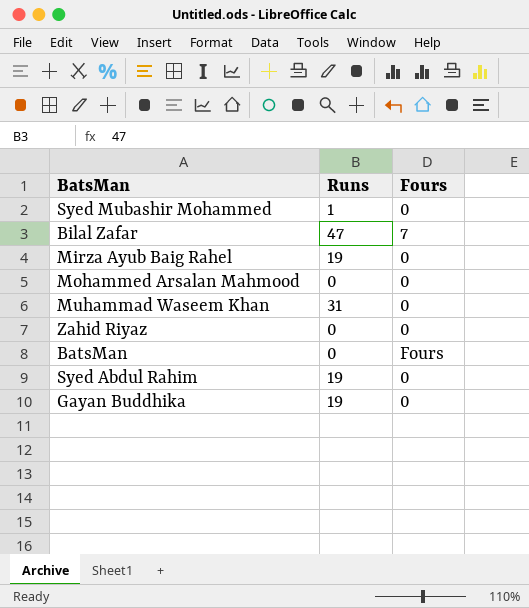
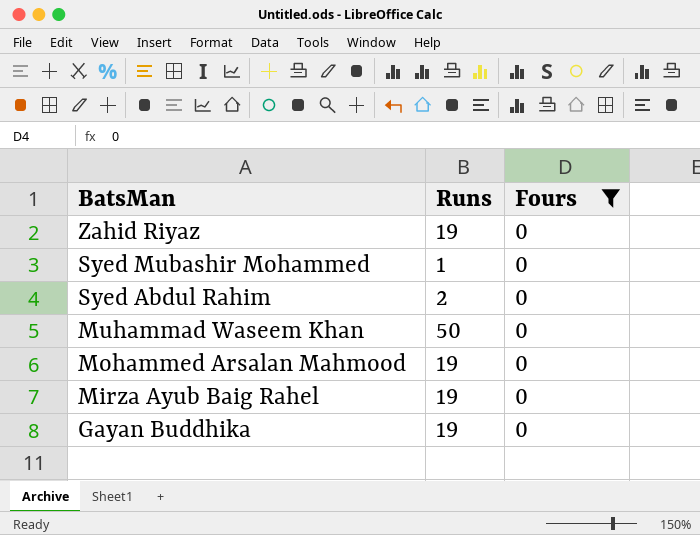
filter: none -> Fours = 0
row order: none -> BatsMan descending
Zahid Riyaz | Runs: 0 -> 19
Syed Abdul Rahim | Runs: 19 -> 2
Muhammad Waseem Khan | Runs: 31 -> 50
Mohammed Arsalan Mahmood | Runs: 0 -> 19

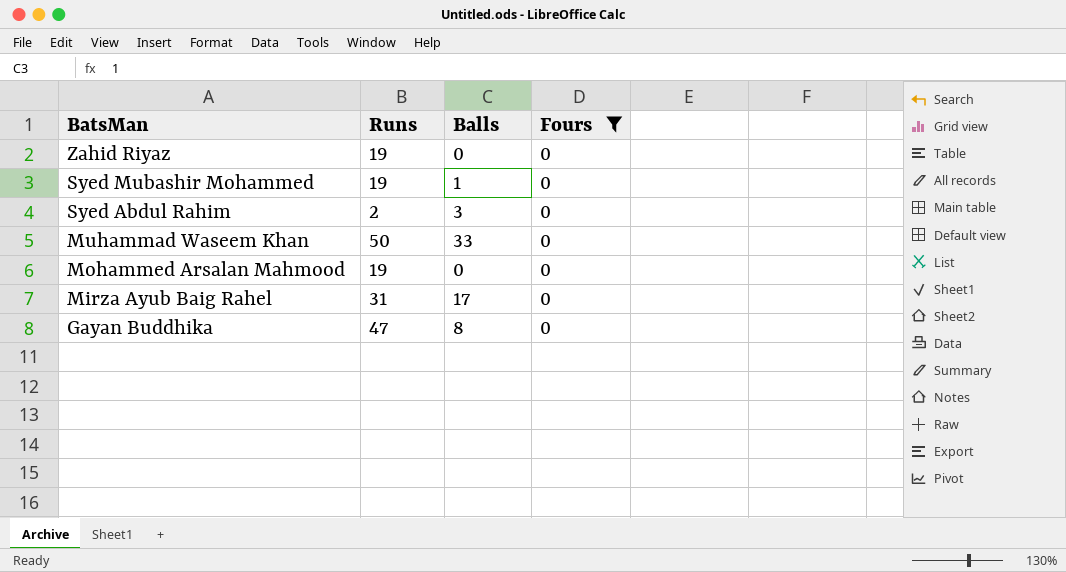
column Balls | position: none -> 3
Syed Mubashir Mohammed | Runs: 1 -> 19
Mirza Ayub Baig Rahel | Runs: 19 -> 31
Gayan Buddhika | Runs: 19 -> 47

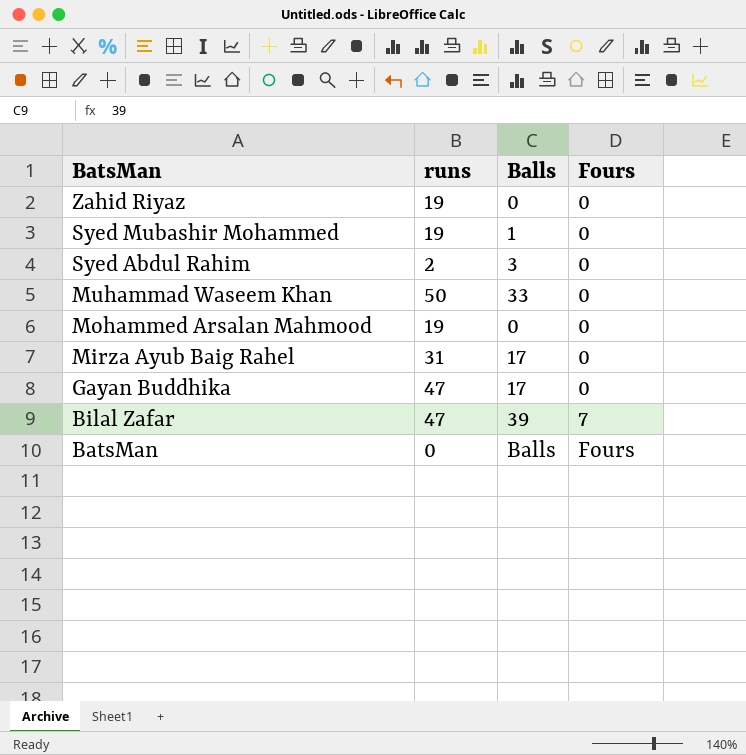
filter: Fours = 0 -> none
column name: Runs -> runs
Gayan Buddhika | Balls: 8 -> 17

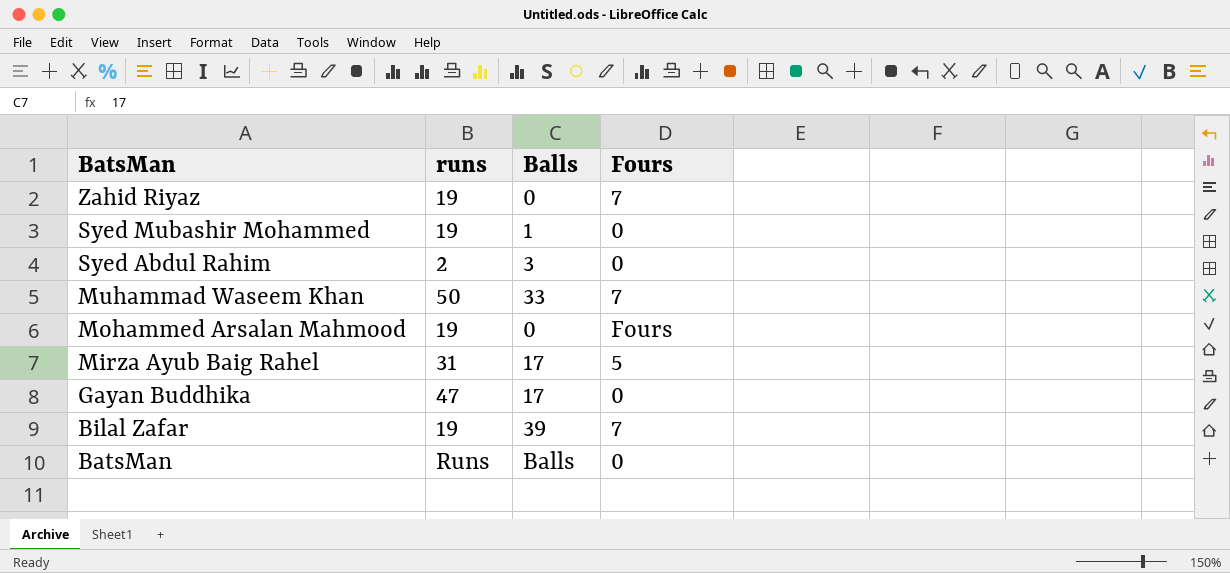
Zahid Riyaz | Fours: 0 -> 7
Muhammad Waseem Khan | Fours: 0 -> 7
Mohammed Arsalan Mahmood | Fours: 0 -> Fours
Mirza Ayub Baig Rahel | Fours: 0 -> 5
Bilal Zafar | runs: 47 -> 19
BatsMan | runs: 0 -> Runs
BatsMan | Fours: Fours -> 0

